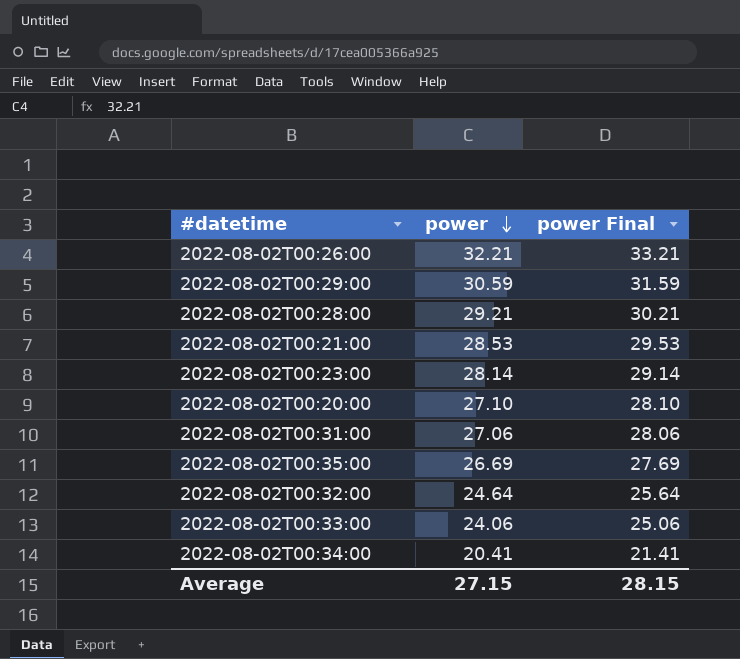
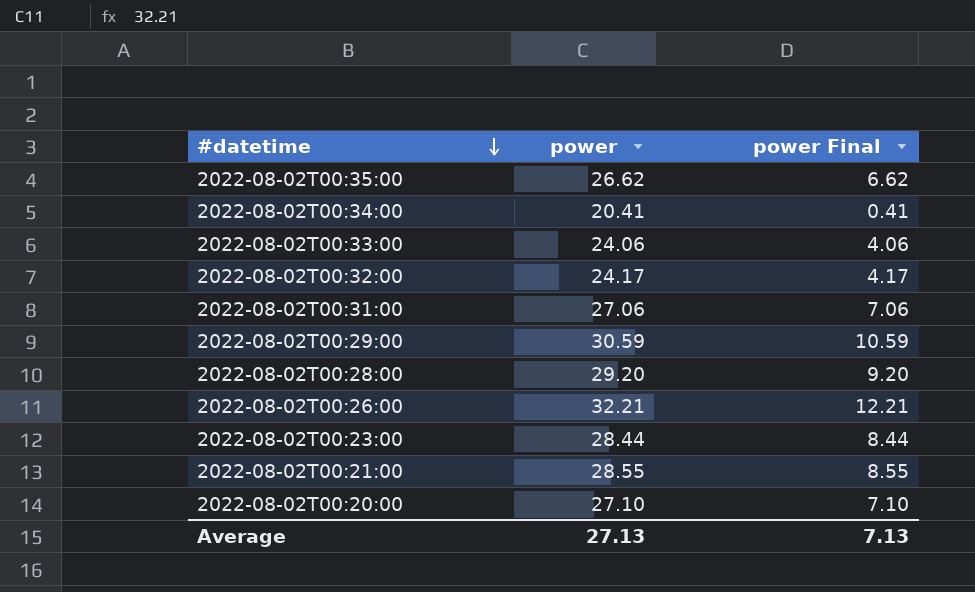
row order: power descending -> #datetime descending
column power Final | formula: [power] + 1 -> [power] - 20
2022-08-02T00:35:00 | power: 26.69 -> 26.62
2022-08-02T00:32:00 | power: 24.64 -> 24.17
2022-08-02T00:28:00 | power: 29.21 -> 29.20
2022-08-02T00:23:00 | power: 28.14 -> 28.44
2022-08-02T00:21:00 | power: 28.53 -> 28.55
Average | power: 27.15 -> 27.13
Average | power Final: 28.15 -> 7.13

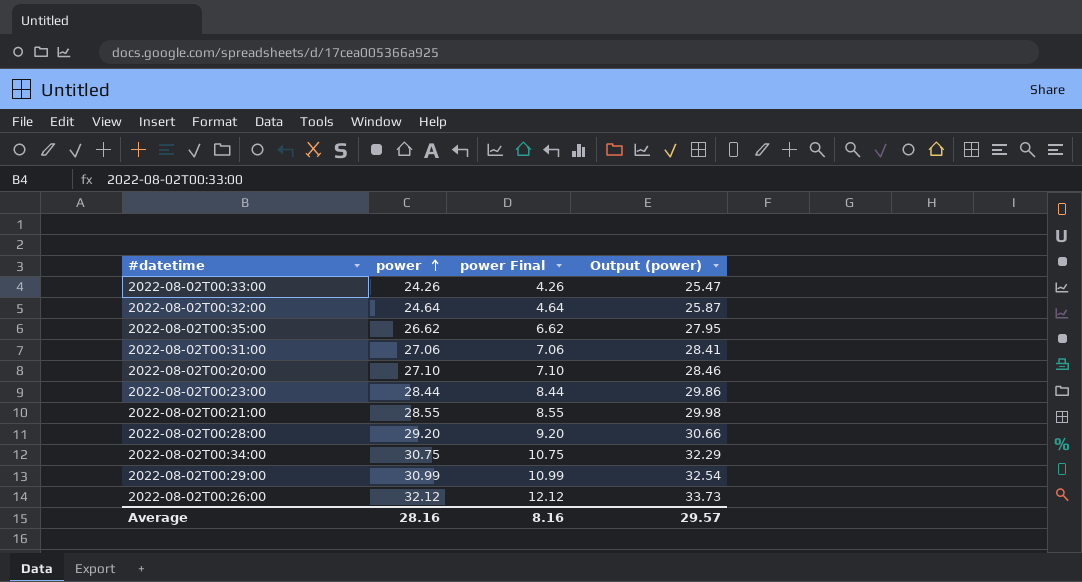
row order: #datetime descending -> power ascending
column Output (power) | formula: none -> [power] * 1.05
2022-08-02T00:33:00 | power: 24.06 -> 24.26
2022-08-02T00:33:00 | power Final: 4.06 -> 4.26
2022-08-02T00:32:00 | power: 24.17 -> 24.64
2022-08-02T00:32:00 | power Final: 4.17 -> 4.64
2022-08-02T00:34:00 | power: 20.41 -> 30.75
2022-08-02T00:34:00 | power Final: 0.41 -> 10.75
2022-08-02T00:29:00 | power: 30.59 -> 30.99
2022-08-02T00:29:00 | power Final: 10.59 -> 10.99
2022-08-02T00:26:00 | power: 32.21 -> 32.12
2022-08-02T00:26:00 | power Final: 12.21 -> 12.12
Average | power: 27.13 -> 28.16
Average | power Final: 7.13 -> 8.16

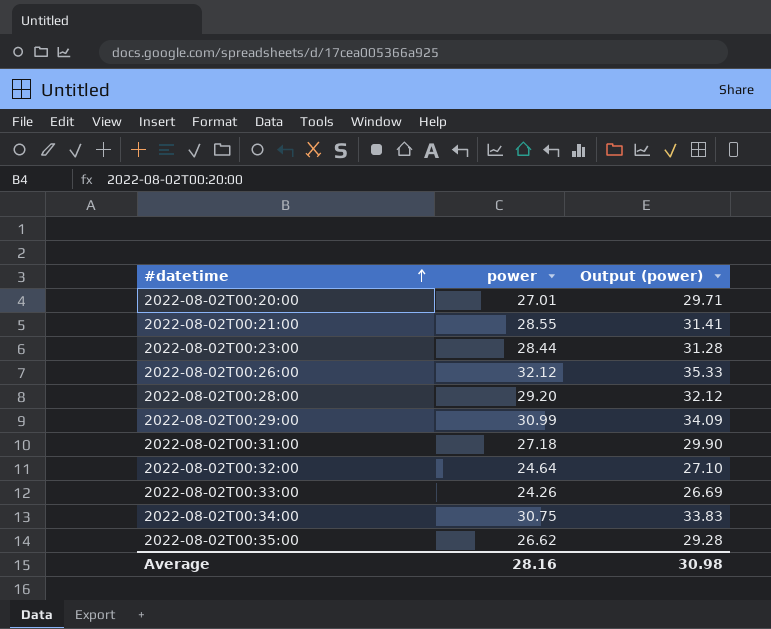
row order: power ascending -> #datetime ascending
column power Final | formula: [power] - 20 -> none
column Output (power) | formula: [power] * 1.05 -> [power] * 1.1
2022-08-02T00:20:00 | power: 27.10 -> 27.01
2022-08-02T00:31:00 | power: 27.06 -> 27.18
Average | Output (power): 29.57 -> 30.98

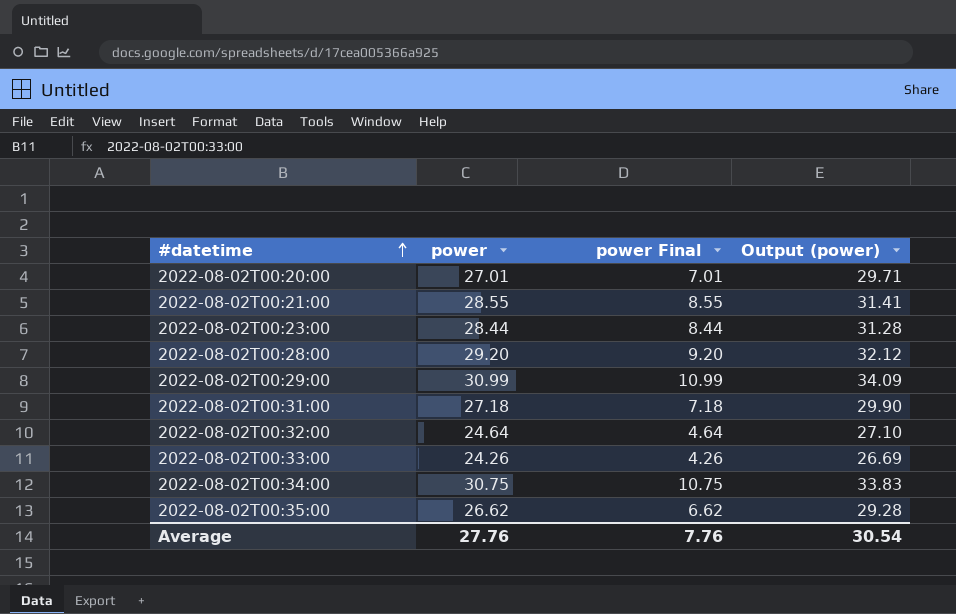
column power Final | formula: none -> [power] - 20
row 2022-08-02T00:26:00: 32.12 | 35.33 -> none
Average | power: 28.16 -> 27.76
Average | Output (power): 30.98 -> 30.54

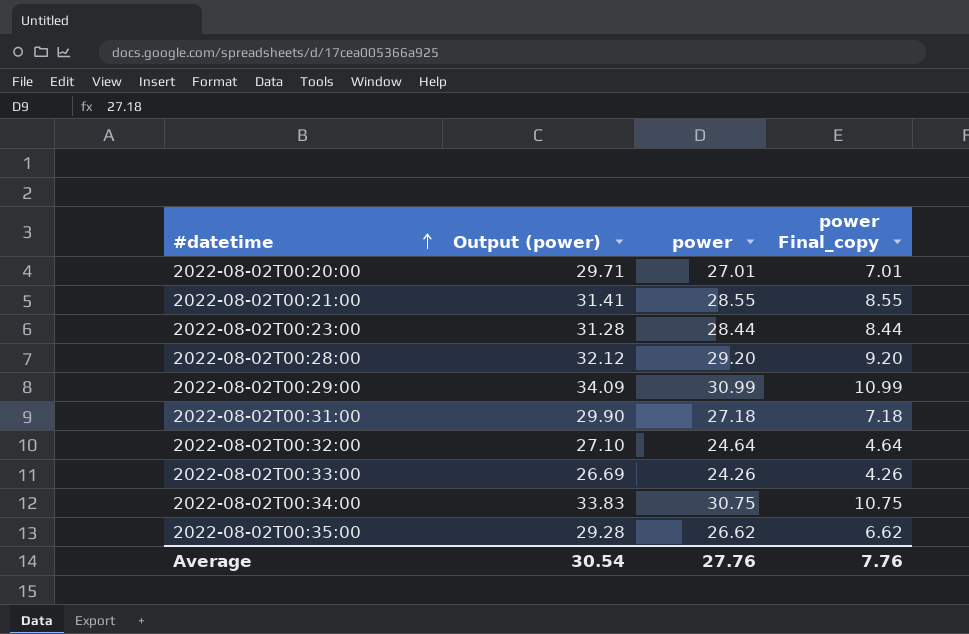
column Output (power) | position: 4 -> 2
column name: power Final -> power Final_copy

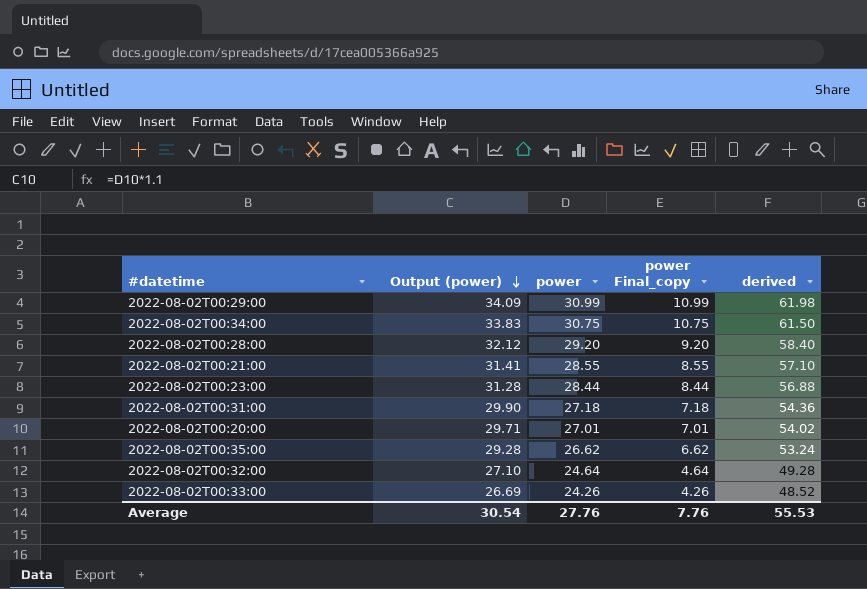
row order: #datetime ascending -> Output (power) descending
column derived | formula: none -> [power] * 2

